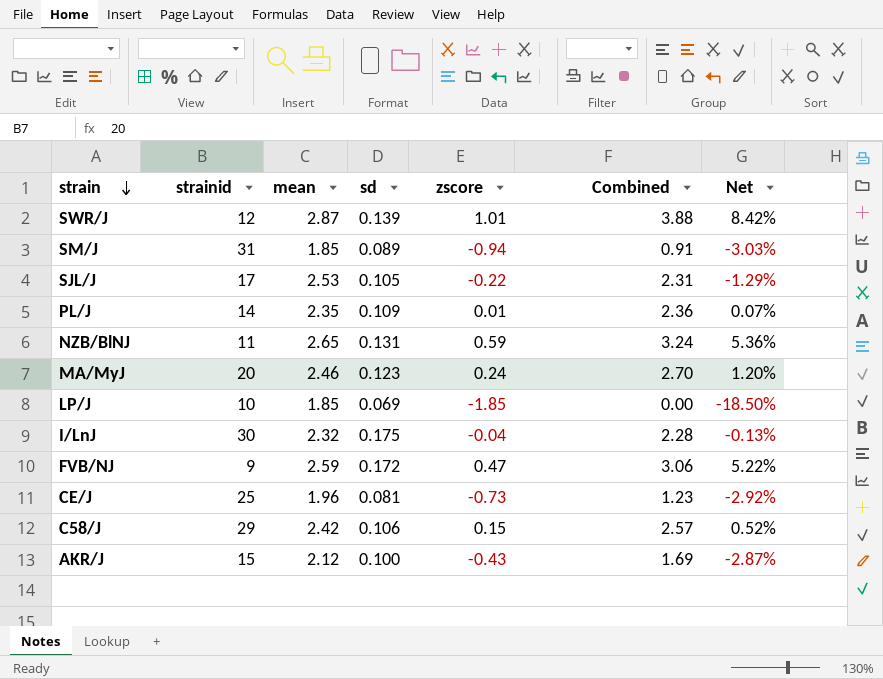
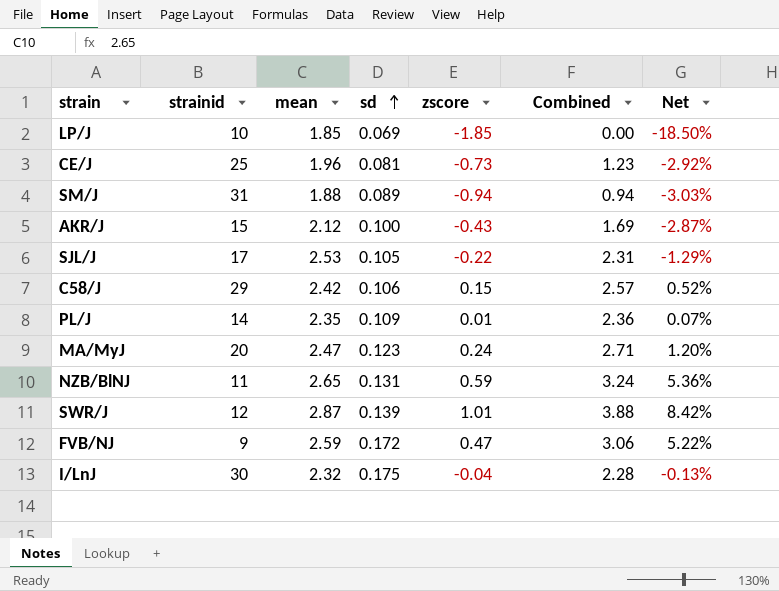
row order: strain descending -> sd ascending
SM/J | mean: 1.85 -> 1.88
SM/J | Combined: 0.91 -> 0.94
MA/MyJ | mean: 2.46 -> 2.47
MA/MyJ | Combined: 2.70 -> 2.71

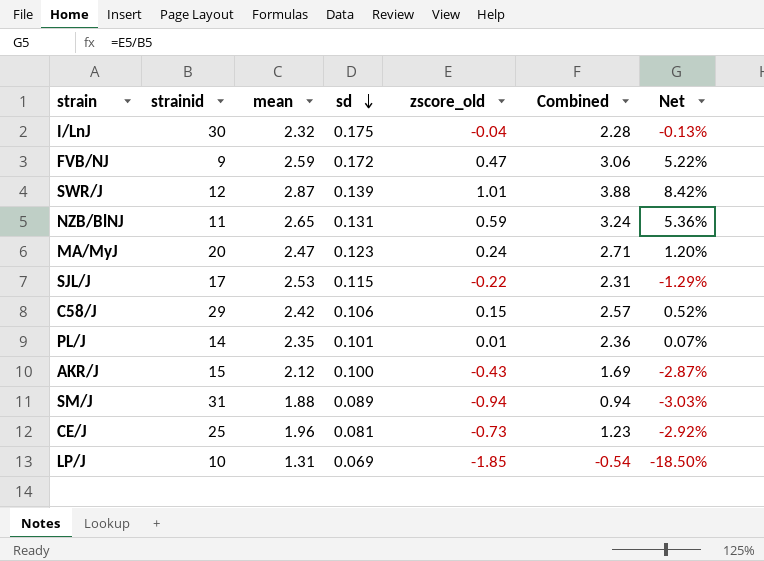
row order: sd ascending -> sd descending
column name: zscore -> zscore_old
SJL/J | sd: 0.105 -> 0.115
PL/J | sd: 0.109 -> 0.101
LP/J | mean: 1.85 -> 1.31
LP/J | Combined: 0.00 -> -0.54

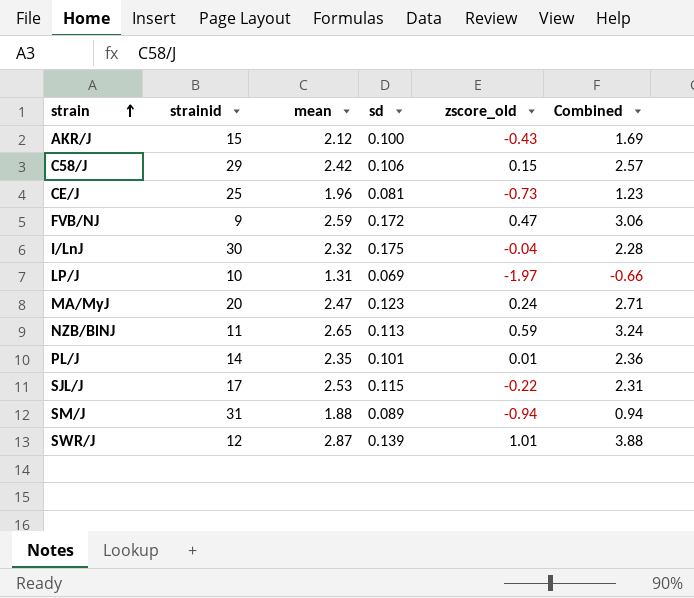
row order: sd descending -> strain ascending
column Net | formula: [zscore_old] / [strainid] -> none
LP/J | zscore_old: -1.85 -> -1.97
LP/J | Combined: -0.54 -> -0.66
NZB/BlNJ | sd: 0.131 -> 0.113

